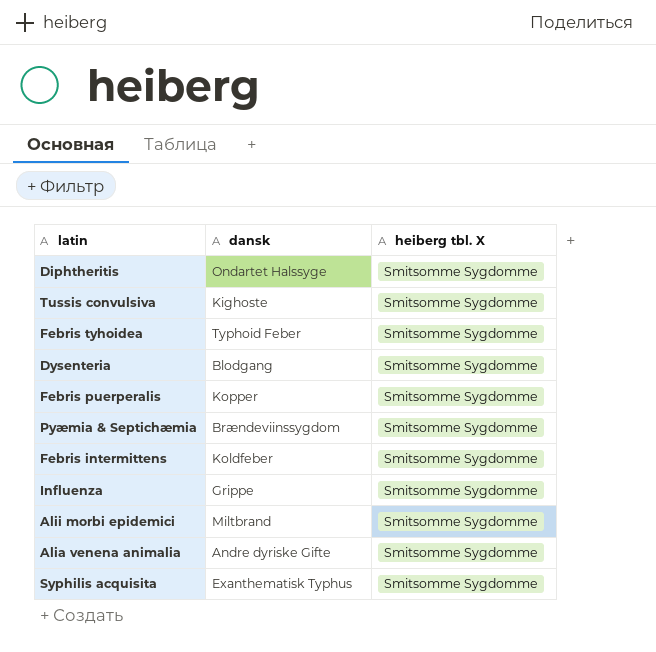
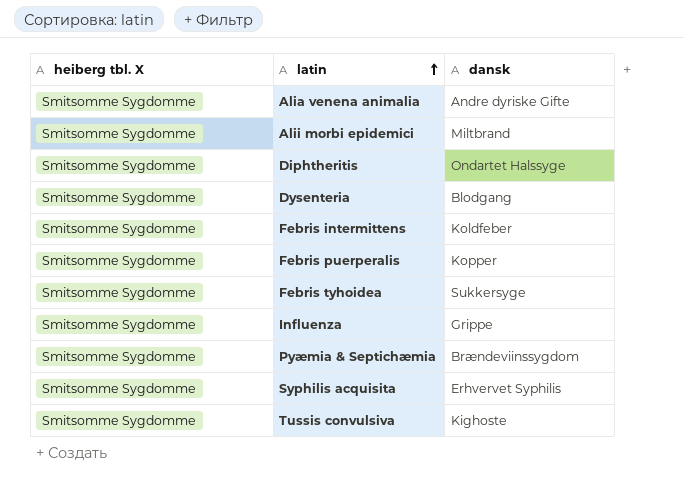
row order: none -> latin ascending
column heiberg tbl. X | position: 3 -> 1
Febris tyhoidea | dansk: Typhoid Feber -> Sukkersyge
Syphilis acquisita | dansk: Exanthematisk Typhus -> Erhvervet Syphilis

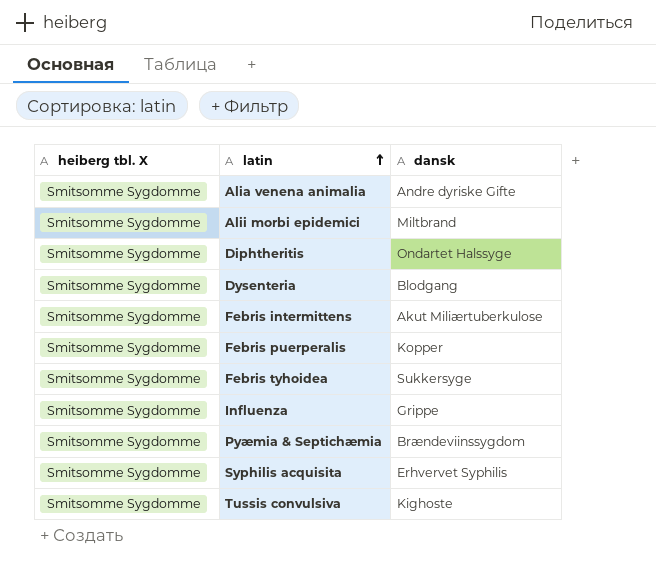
Febris intermittens | dansk: Koldfeber -> Akut Miliærtuberkulose

